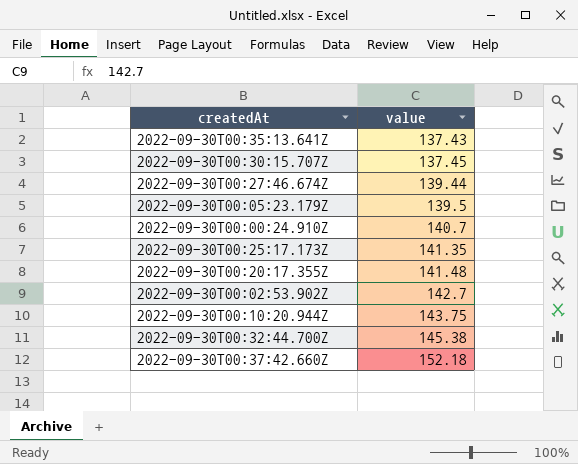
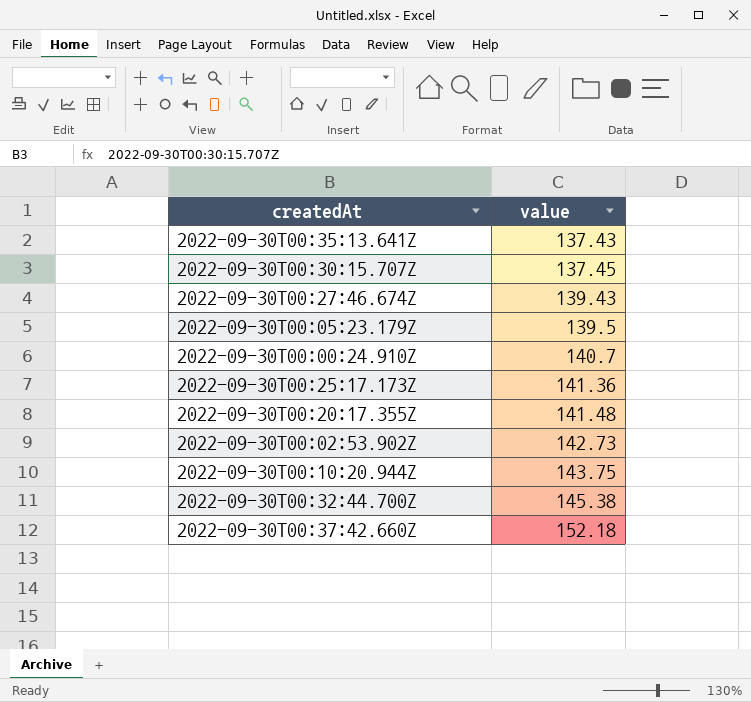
2022-09-30T00:27:46.674Z | value: 139.44 -> 139.43
2022-09-30T00:25:17.173Z | value: 141.35 -> 141.36
2022-09-30T00:02:53.902Z | value: 142.7 -> 142.73

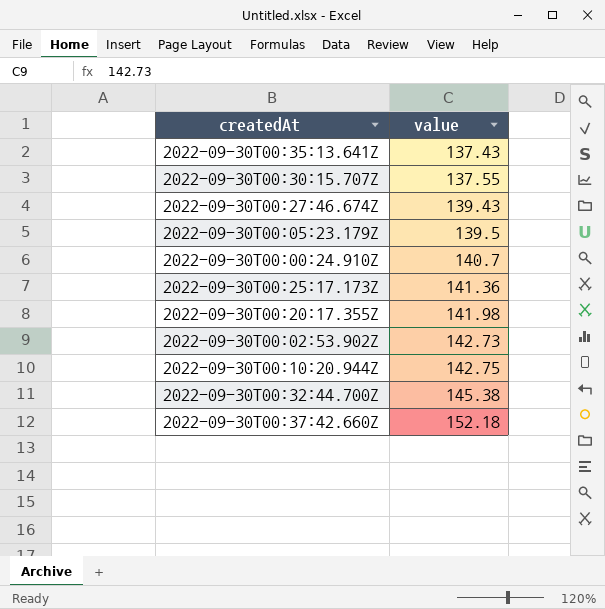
2022-09-30T00:30:15.707Z | value: 137.45 -> 137.55
2022-09-30T00:20:17.355Z | value: 141.48 -> 141.98
2022-09-30T00:10:20.944Z | value: 143.75 -> 142.75

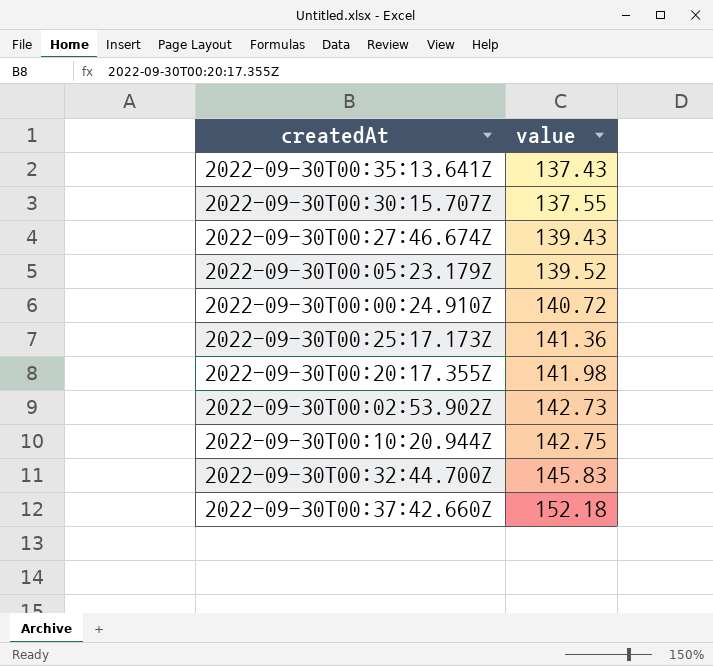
2022-09-30T00:05:23.179Z | value: 139.5 -> 139.52
2022-09-30T00:00:24.910Z | value: 140.7 -> 140.72
2022-09-30T00:32:44.700Z | value: 145.38 -> 145.83

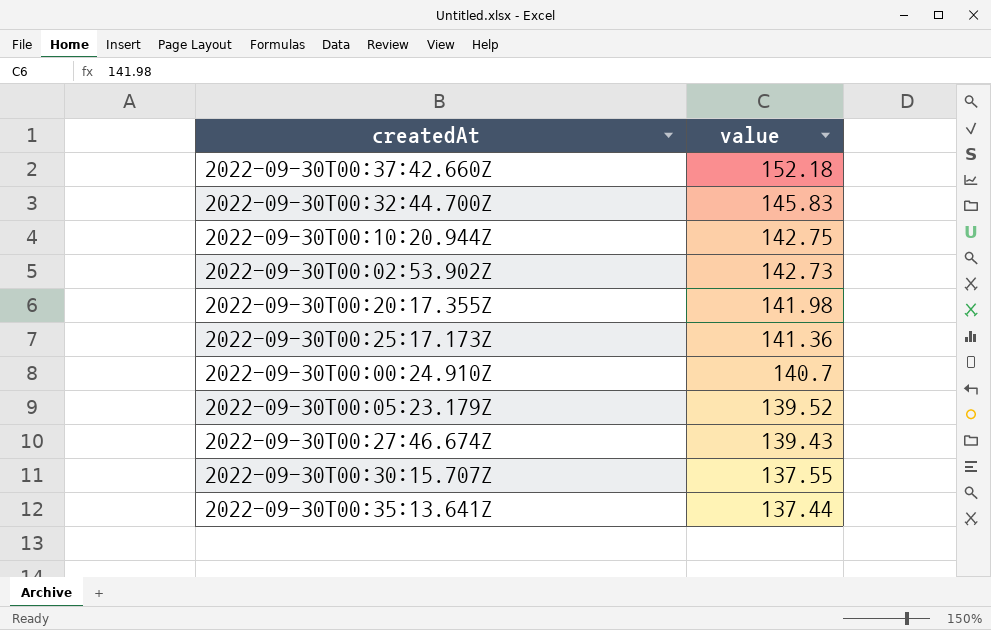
row order: value ascending -> value descending
2022-09-30T00:00:24.910Z | value: 140.72 -> 140.7
2022-09-30T00:35:13.641Z | value: 137.43 -> 137.44

